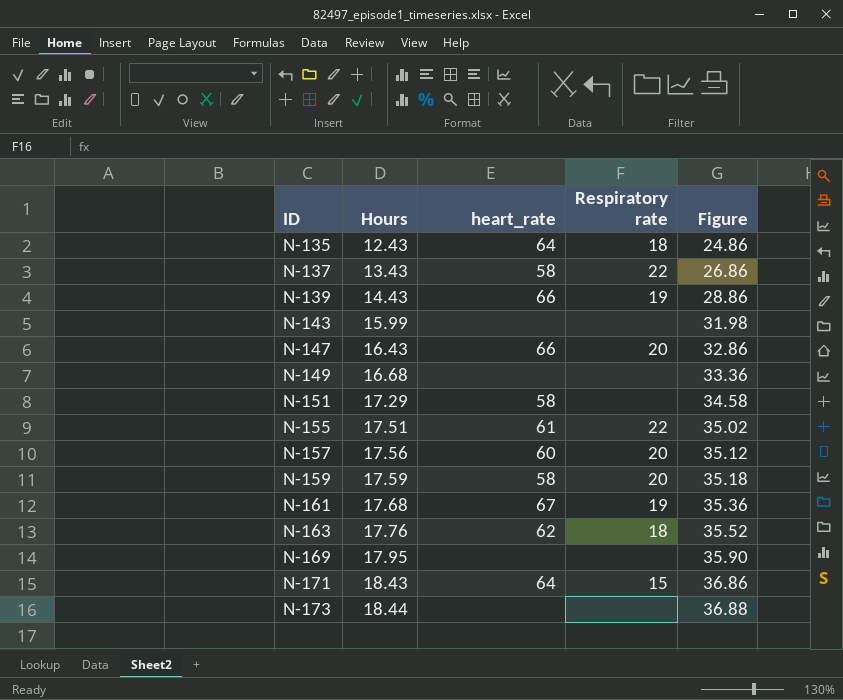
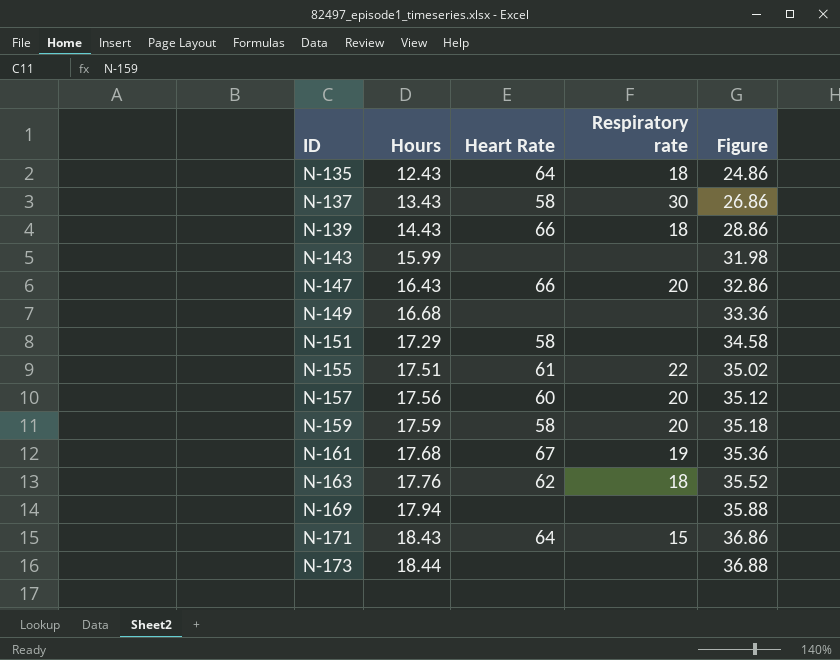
column name: heart_rate -> Heart Rate
N-137 | Respiratory rate: 22 -> 30
N-139 | Respiratory rate: 19 -> 18
N-169 | Hours: 17.95 -> 17.94
N-169 | Figure: 35.90 -> 35.88

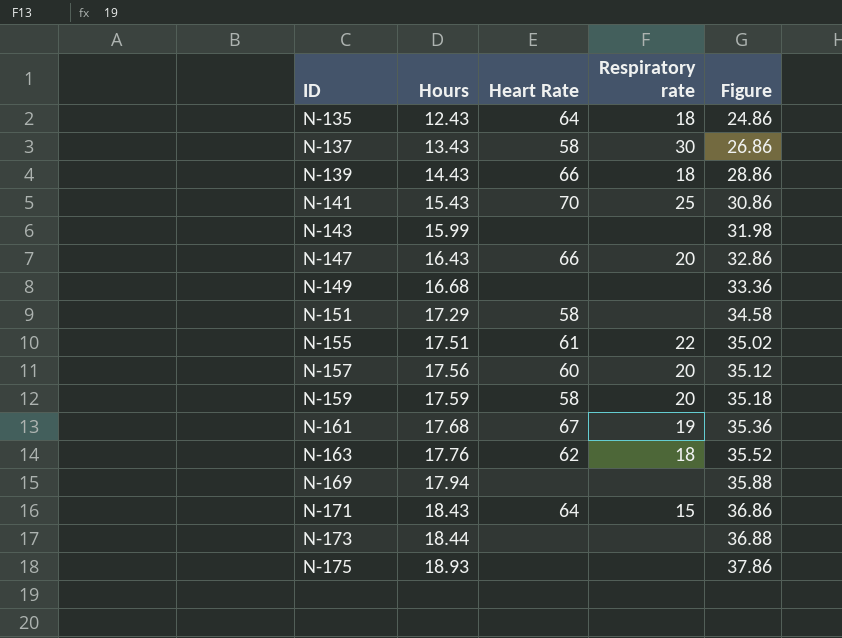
row N-141: none -> 15.43 | 70 | 25 | 30.86
row N-175: none -> 18.93 | none | none | 37.86

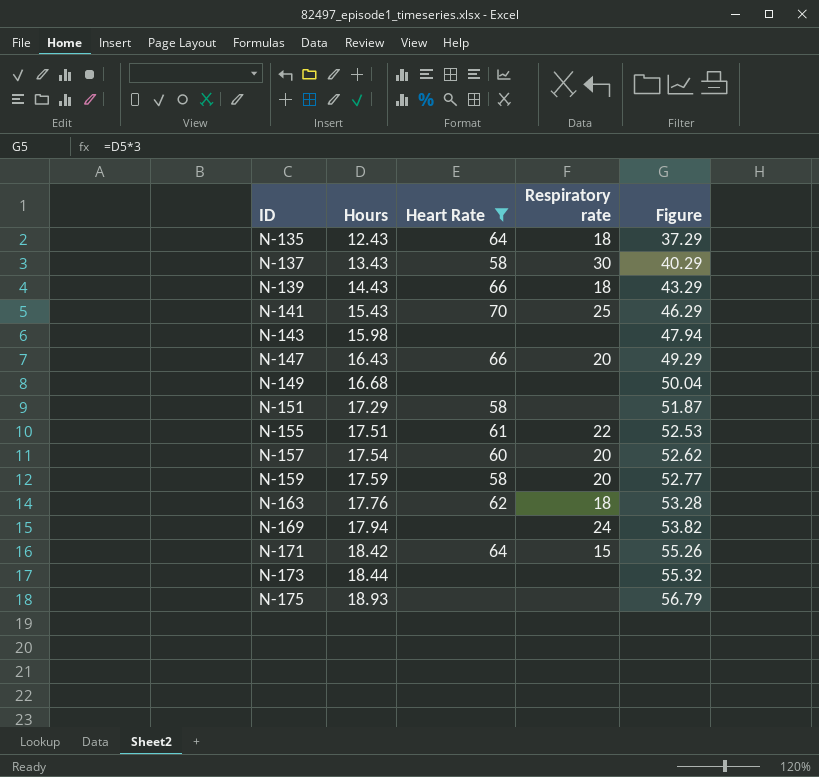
filter: none -> Heart Rate != 67
column Figure | formula: [Hours] * 2 -> [Hours] * 3
N-143 | Hours: 15.99 -> 15.98
N-157 | Hours: 17.56 -> 17.54
N-169 | Respiratory rate: none -> 24
N-171 | Hours: 18.43 -> 18.42

